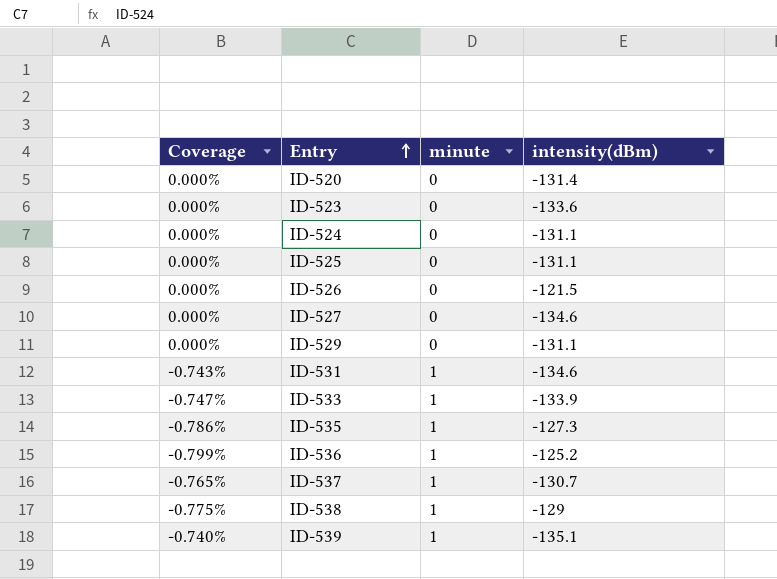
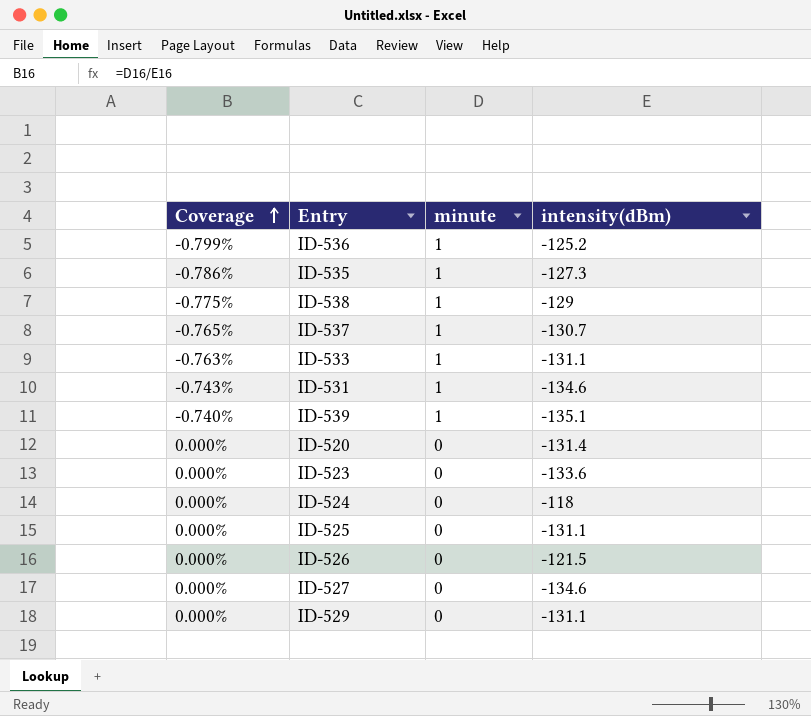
row order: Entry ascending -> Coverage ascending
ID-533 | Coverage: -0.747% -> -0.763%
ID-533 | intensity(dBm): -133.9 -> -131.1
ID-524 | intensity(dBm): -131.1 -> -118

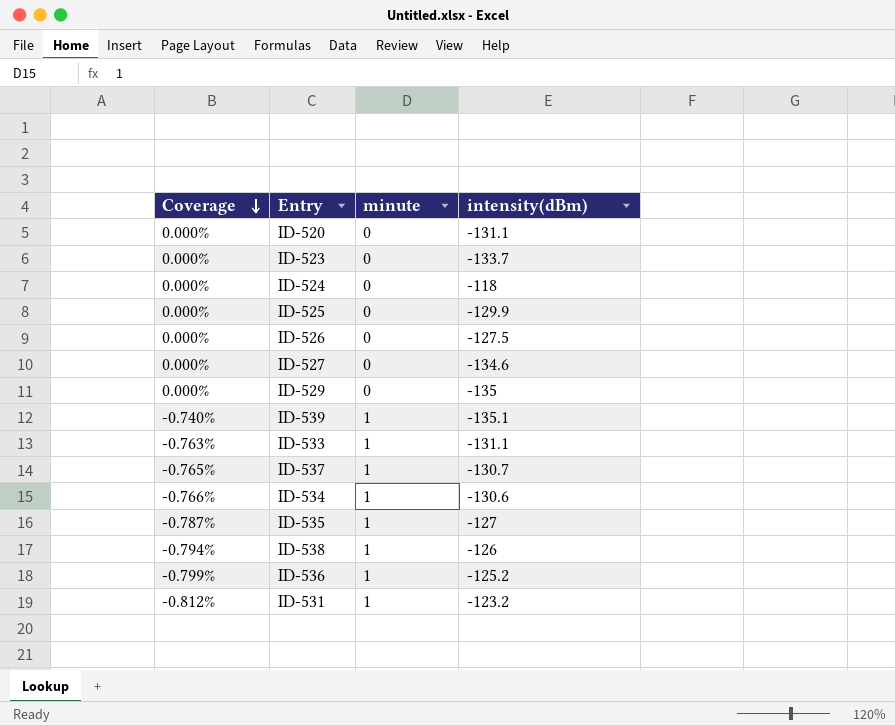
row order: Coverage ascending -> Coverage descending
ID-520 | intensity(dBm): -131.4 -> -131.1
ID-523 | intensity(dBm): -133.6 -> -133.7
ID-525 | intensity(dBm): -131.1 -> -129.9
ID-526 | intensity(dBm): -121.5 -> -127.5
ID-529 | intensity(dBm): -131.1 -> -135
row ID-534: none -> -0.766% | 1 | -130.6
ID-535 | Coverage: -0.786% -> -0.787%
ID-535 | intensity(dBm): -127.3 -> -127
ID-538 | Coverage: -0.775% -> -0.794%
ID-538 | intensity(dBm): -129 -> -126
ID-531 | Coverage: -0.743% -> -0.812%
ID-531 | intensity(dBm): -134.6 -> -123.2

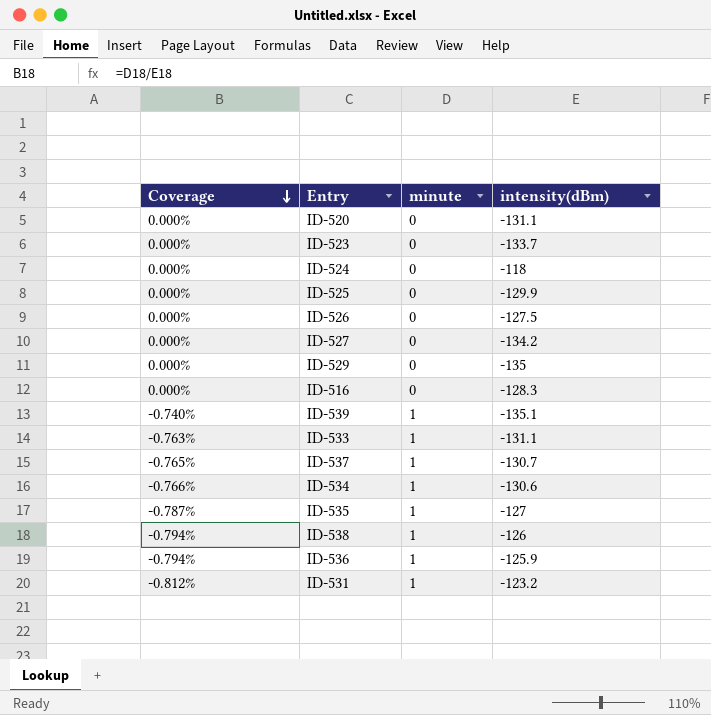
ID-527 | intensity(dBm): -134.6 -> -134.2
row ID-516: none -> 0.000% | 0 | -128.3
ID-536 | Coverage: -0.799% -> -0.794%
ID-536 | intensity(dBm): -125.2 -> -125.9

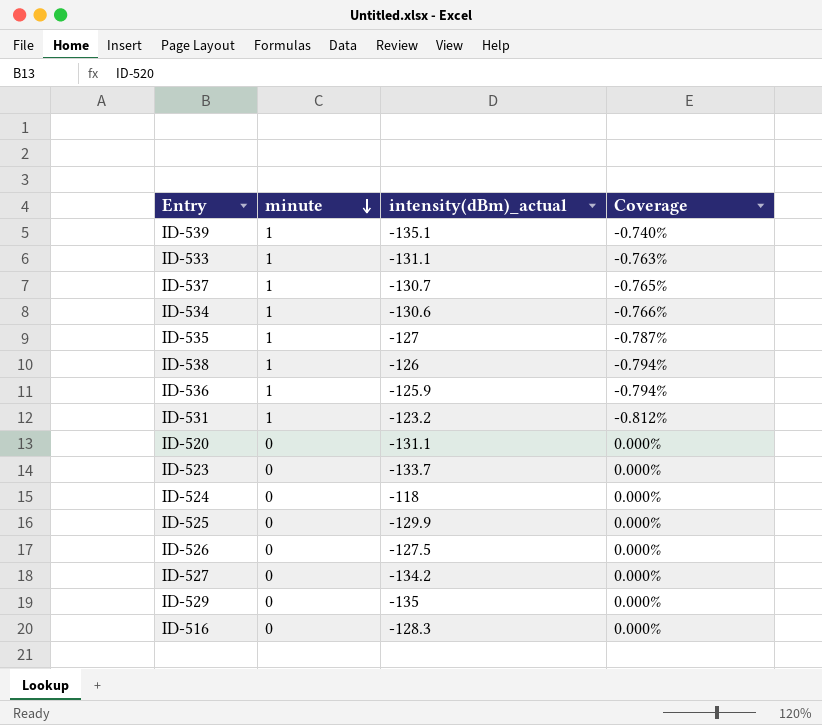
row order: Coverage descending -> minute descending
column name: intensity(dBm) -> intensity(dBm)_actual
column Coverage | position: 1 -> 4

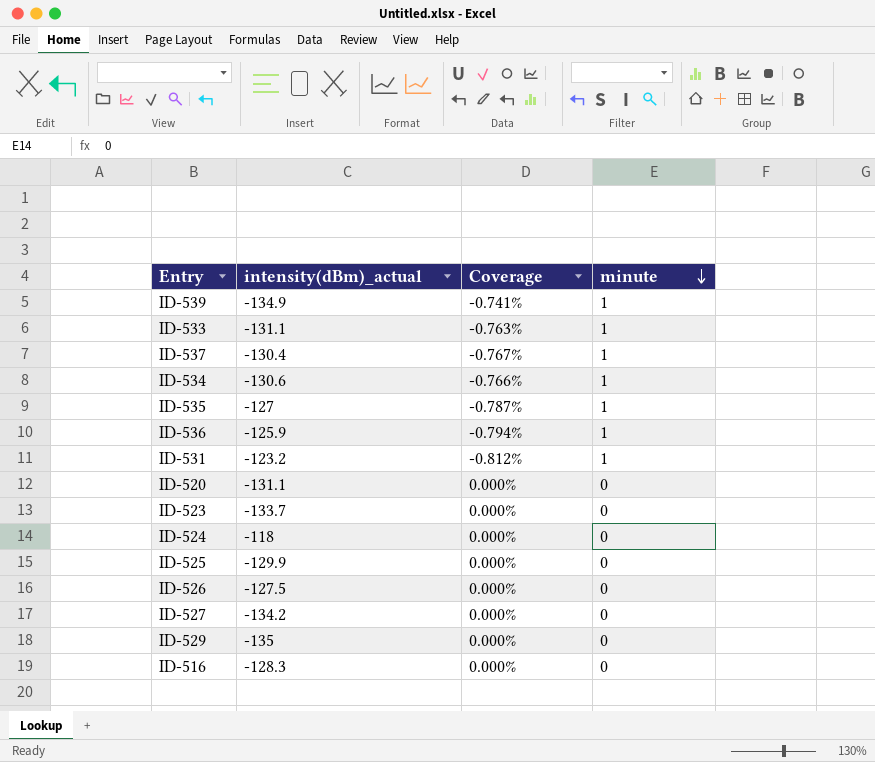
column minute | position: 2 -> 4
row ID-538: 1 | -126 | -0.794% -> none
ID-539 | intensity(dBm)_actual: -135.1 -> -134.9
ID-539 | Coverage: -0.740% -> -0.741%
ID-537 | intensity(dBm)_actual: -130.7 -> -130.4
ID-537 | Coverage: -0.765% -> -0.767%

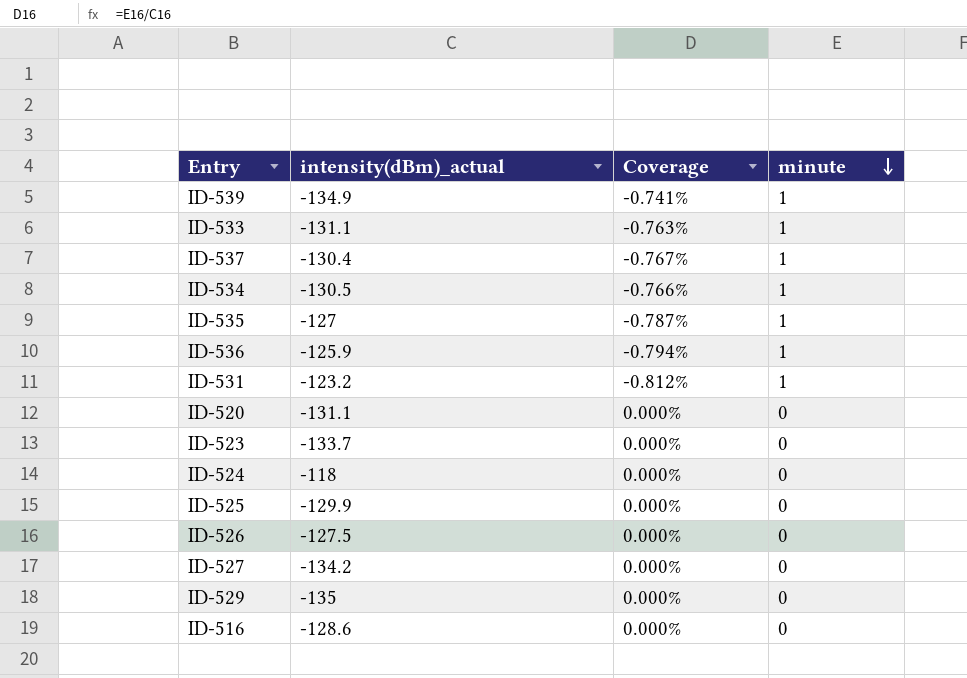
ID-534 | intensity(dBm)_actual: -130.6 -> -130.5
ID-516 | intensity(dBm)_actual: -128.3 -> -128.6

